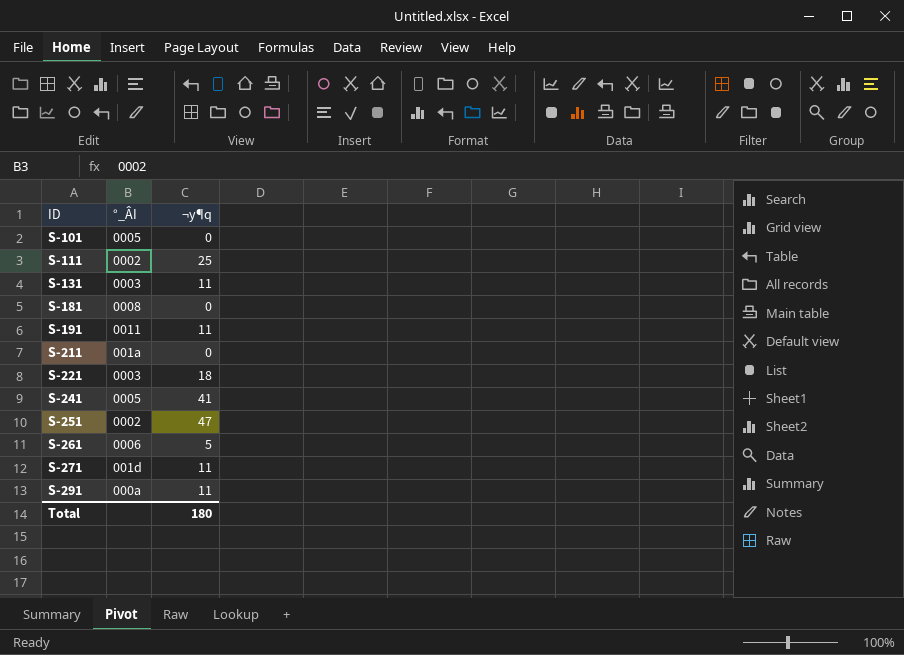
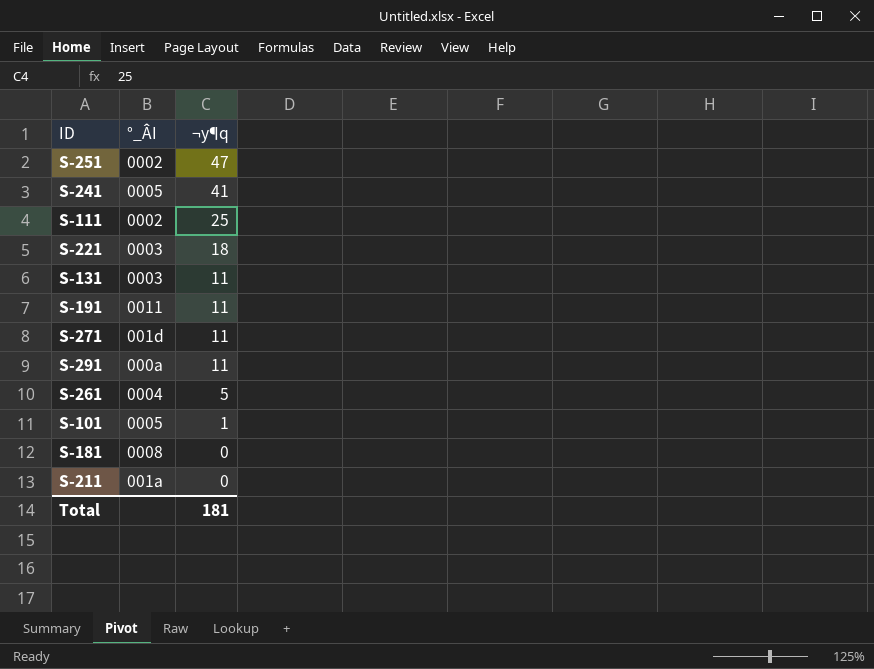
row order: ID ascending -> ¬y¶q descending
S-261 | °_ÂI: 0006 -> 0004
S-101 | ¬y¶q: 0 -> 1
Total | ¬y¶q: 180 -> 181

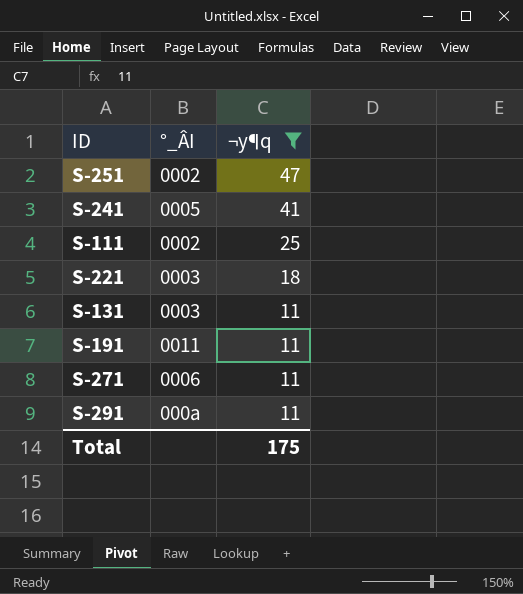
filter: none -> ¬y¶q >= 11
S-271 | °_ÂI: 001d -> 0006
Total | ¬y¶q: 181 -> 175

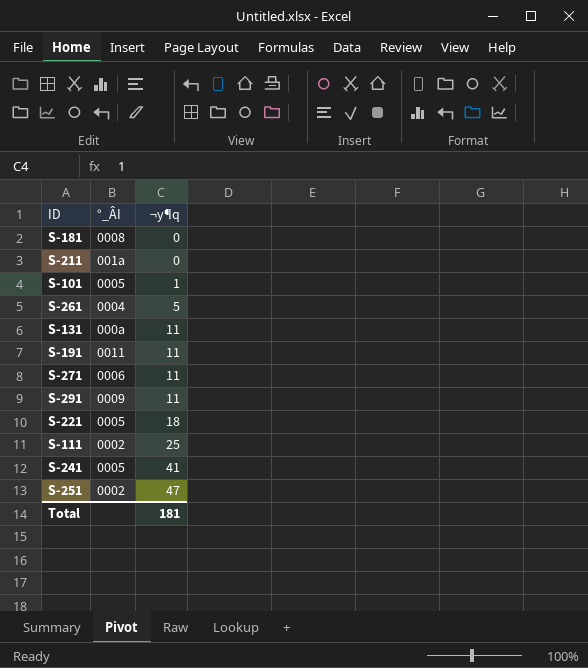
filter: ¬y¶q >= 11 -> none
row order: ¬y¶q descending -> ¬y¶q ascending
S-131 | °_ÂI: 0003 -> 000a
S-291 | °_ÂI: 000a -> 0009
S-221 | °_ÂI: 0003 -> 0005
Total | ¬y¶q: 175 -> 181

